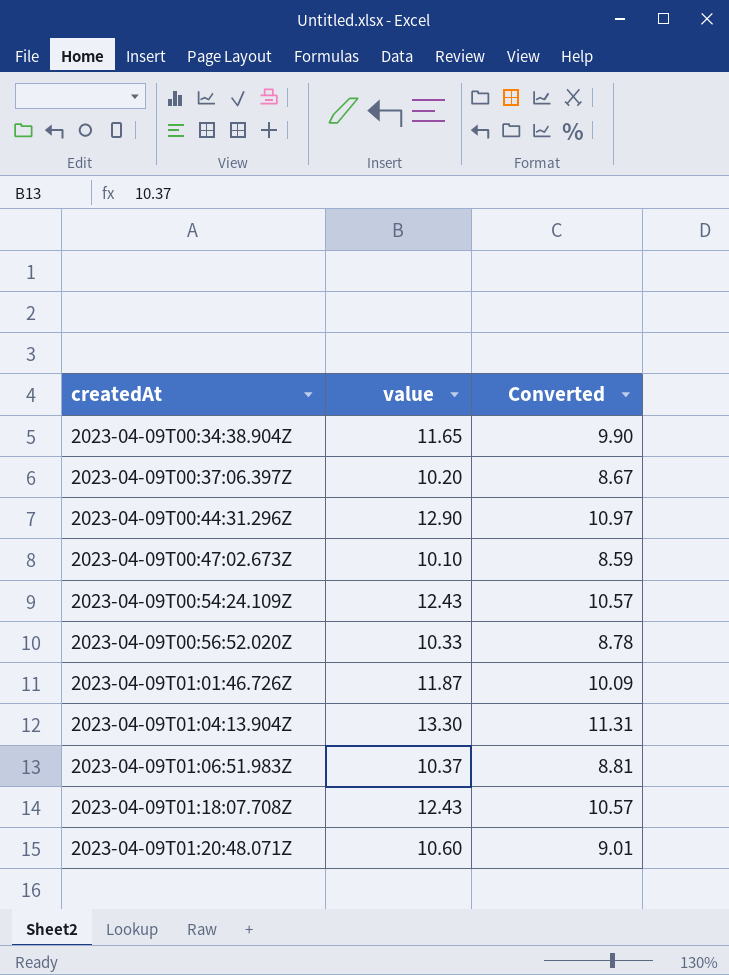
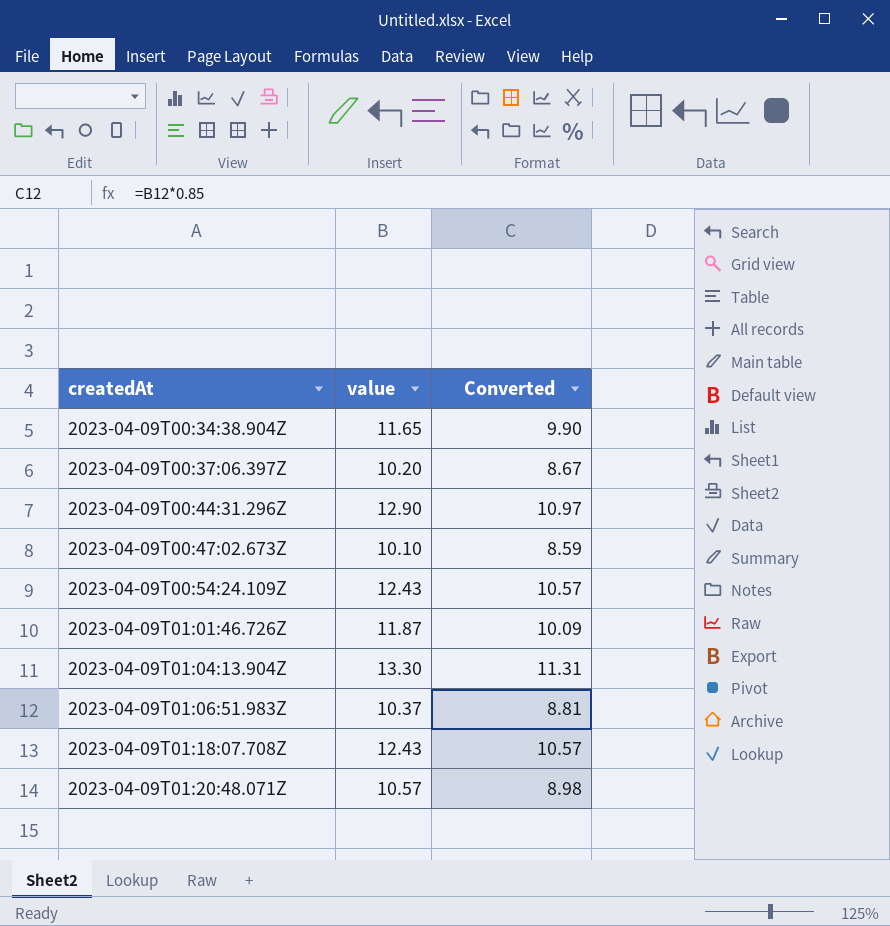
row 2023-04-09T00:56:52.020Z: 10.33 | 8.78 -> none
2023-04-09T01:20:48.071Z | value: 10.60 -> 10.57
2023-04-09T01:20:48.071Z | Converted: 9.01 -> 8.98

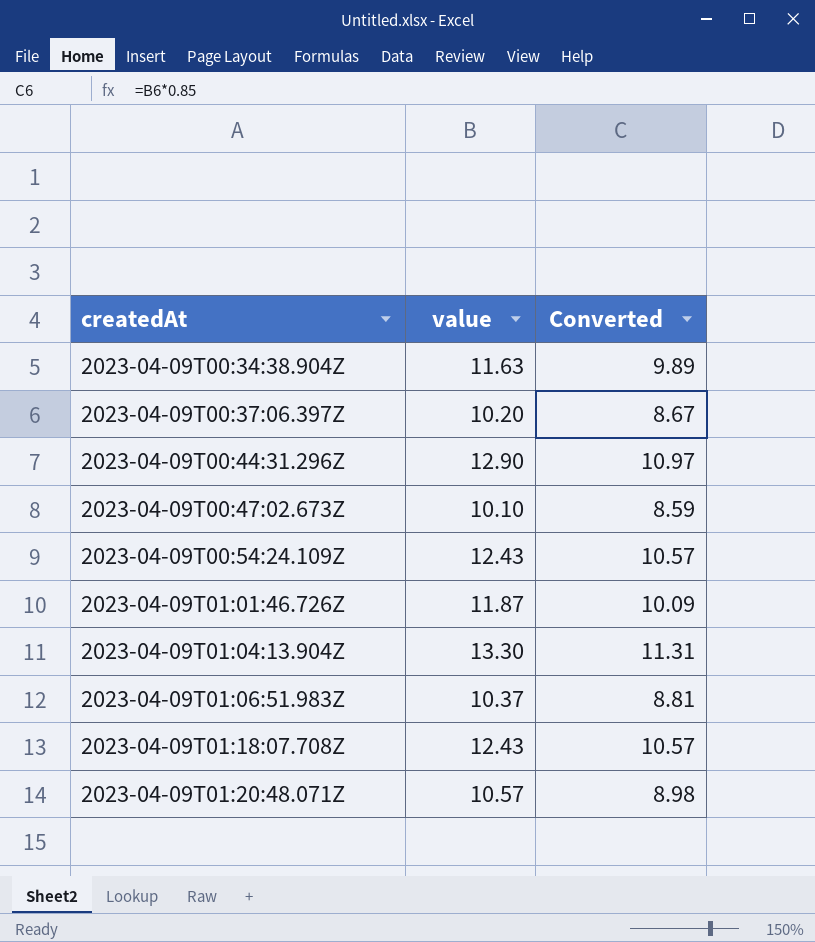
2023-04-09T00:34:38.904Z | value: 11.65 -> 11.63
2023-04-09T00:34:38.904Z | Converted: 9.90 -> 9.89

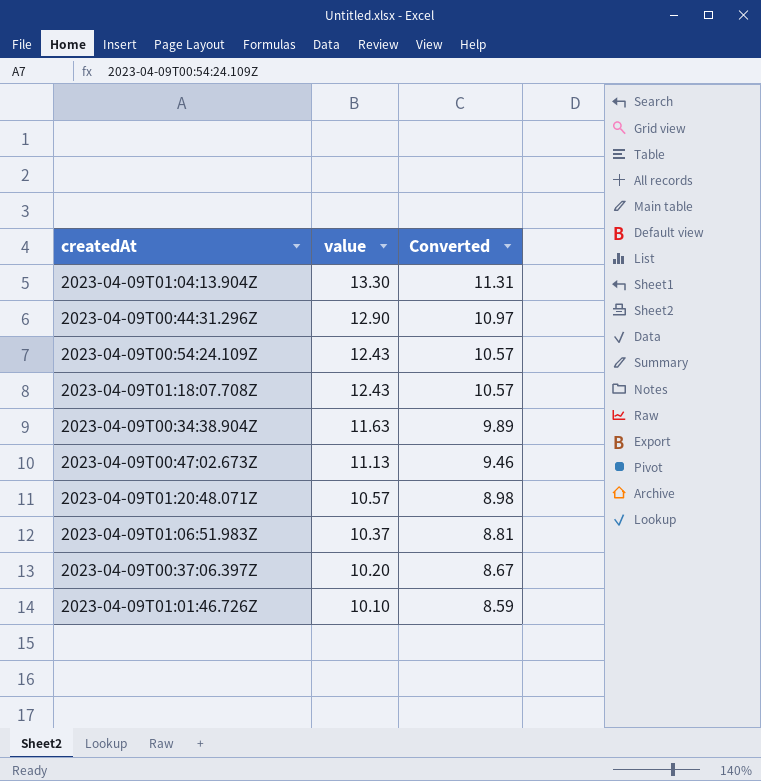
row order: createdAt ascending -> value descending
2023-04-09T00:47:02.673Z | value: 10.10 -> 11.13
2023-04-09T00:47:02.673Z | Converted: 8.59 -> 9.46
2023-04-09T01:01:46.726Z | value: 11.87 -> 10.10
2023-04-09T01:01:46.726Z | Converted: 10.09 -> 8.59

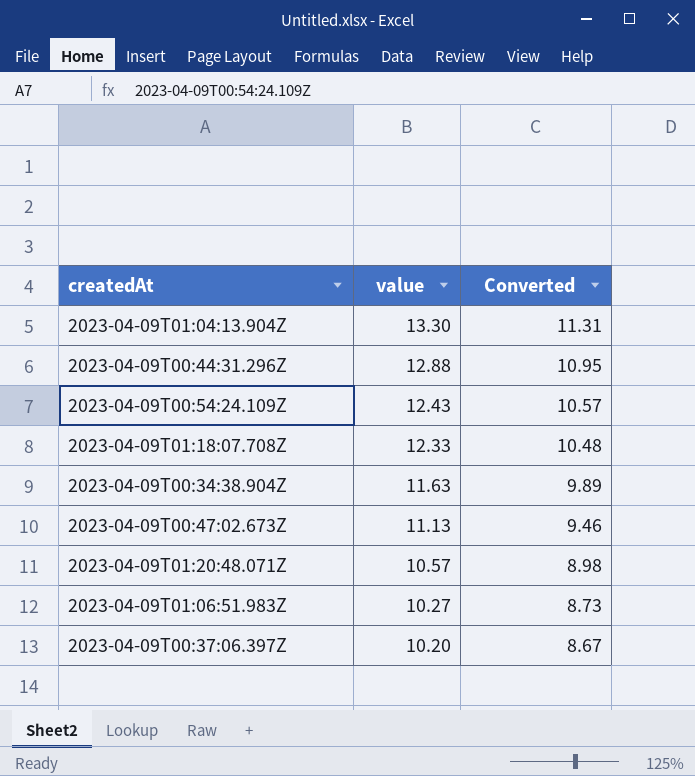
row 2023-04-09T01:01:46.726Z: 10.10 | 8.59 -> none
2023-04-09T00:44:31.296Z | value: 12.90 -> 12.88
2023-04-09T00:44:31.296Z | Converted: 10.97 -> 10.95
2023-04-09T01:18:07.708Z | value: 12.43 -> 12.33
2023-04-09T01:18:07.708Z | Converted: 10.57 -> 10.48
2023-04-09T01:06:51.983Z | value: 10.37 -> 10.27
2023-04-09T01:06:51.983Z | Converted: 8.81 -> 8.73

